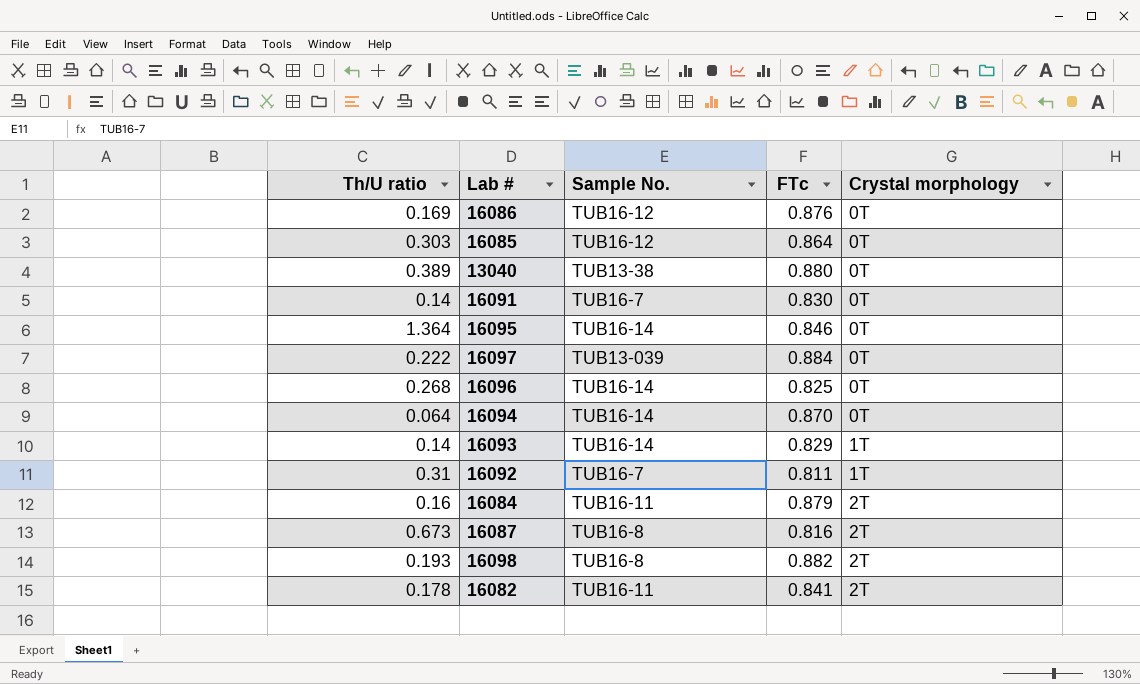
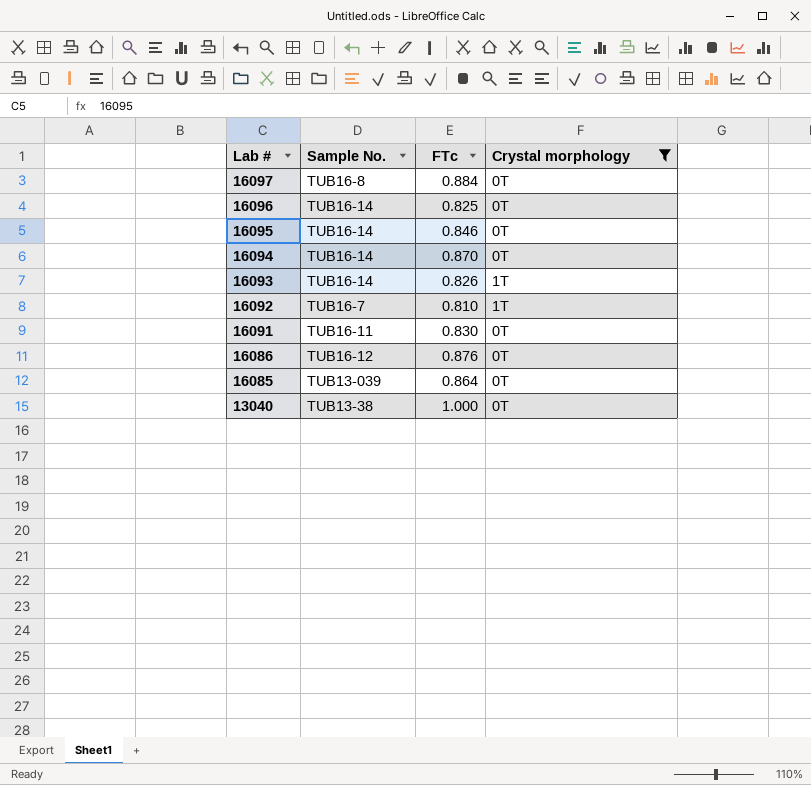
filter: none -> Crystal morphology != 2T
row order: Crystal morphology ascending -> Lab # descending
column Th/U ratio | position: 1 -> none
16097 | Sample No.: TUB13-039 -> TUB16-8
16093 | FTc: 0.829 -> 0.826
16092 | FTc: 0.811 -> 0.810
16091 | Sample No.: TUB16-7 -> TUB16-11
16085 | Sample No.: TUB16-12 -> TUB13-039
13040 | FTc: 0.880 -> 1.000

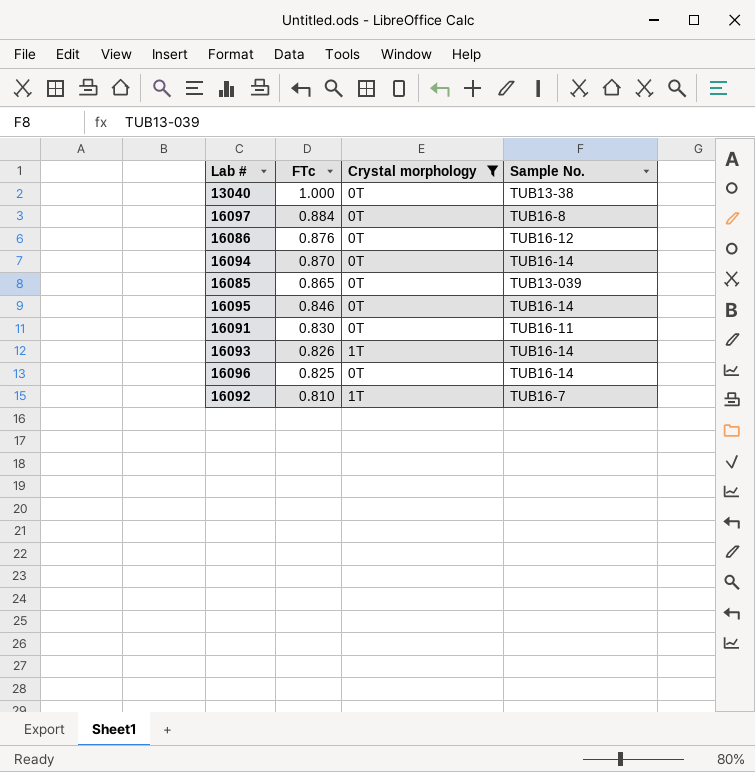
row order: Lab # descending -> FTc descending
column Sample No. | position: 2 -> 4
16085 | FTc: 0.864 -> 0.865

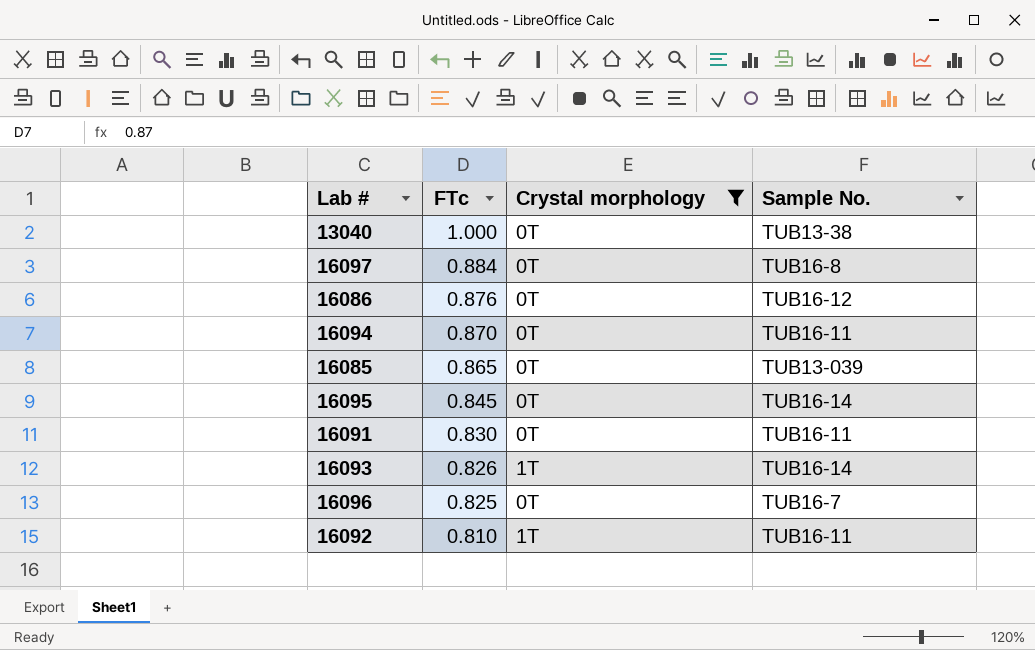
16094 | Sample No.: TUB16-14 -> TUB16-11
16095 | FTc: 0.846 -> 0.845
16096 | Sample No.: TUB16-14 -> TUB16-7
16092 | Sample No.: TUB16-7 -> TUB16-11

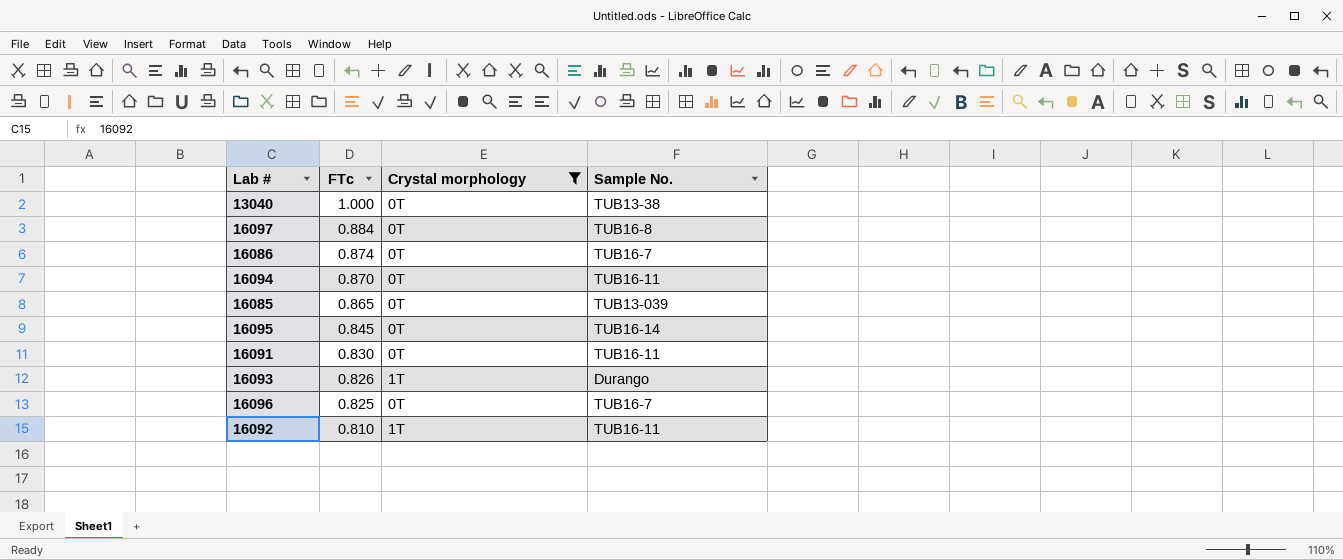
16086 | FTc: 0.876 -> 0.874
16086 | Sample No.: TUB16-12 -> TUB16-7
16093 | Sample No.: TUB16-14 -> Durango

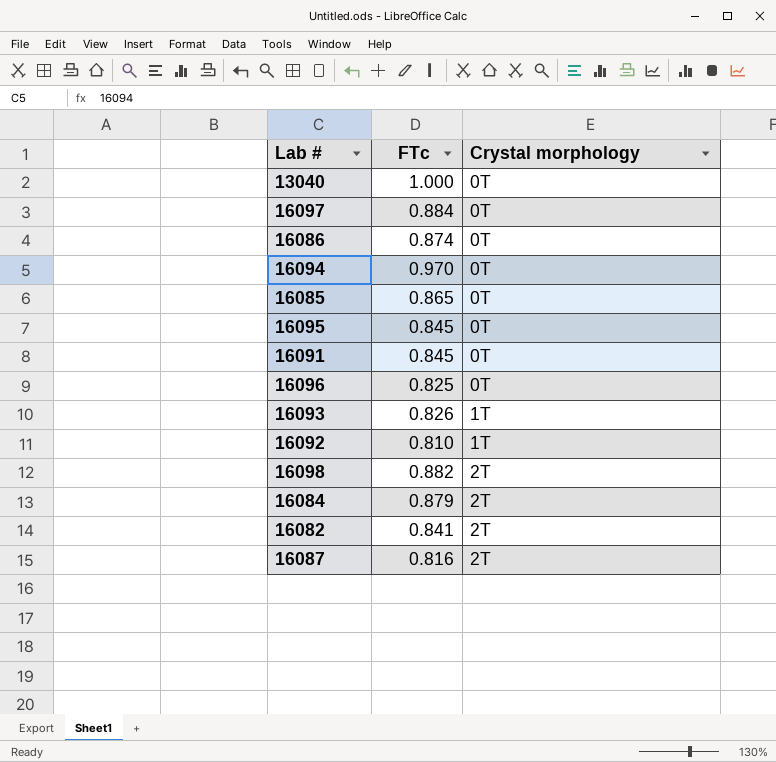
filter: Crystal morphology != 2T -> none
row order: FTc descending -> Crystal morphology ascending
column Sample No. | position: 4 -> none
16094 | FTc: 0.870 -> 0.970
16091 | FTc: 0.830 -> 0.845

